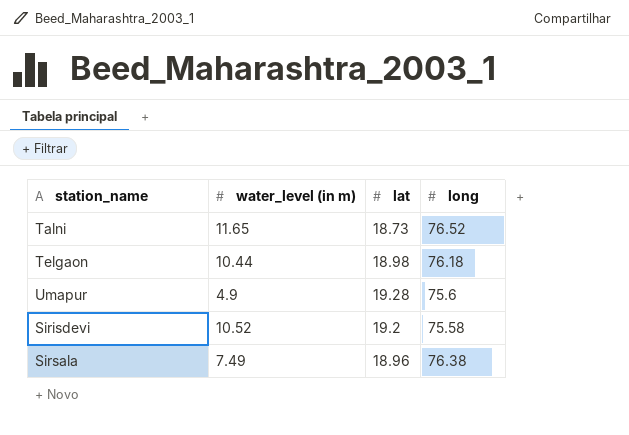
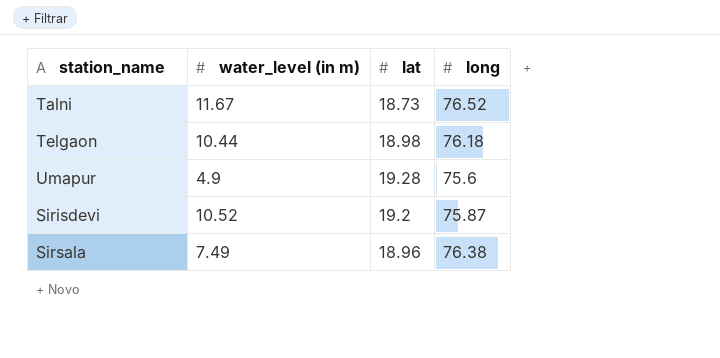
Talni | water_level (in m): 11.65 -> 11.67
Sirisdevi | long: 75.58 -> 75.87

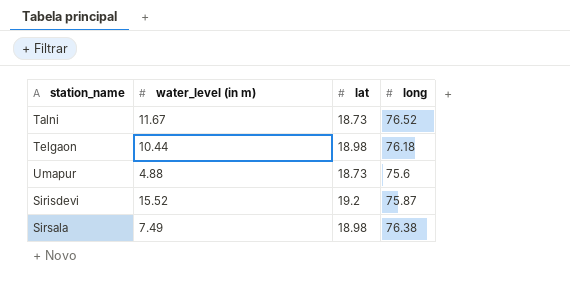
Umapur | water_level (in m): 4.9 -> 4.88
Umapur | lat: 19.28 -> 18.73
Sirisdevi | water_level (in m): 10.52 -> 15.52
Sirsala | lat: 18.96 -> 18.98

